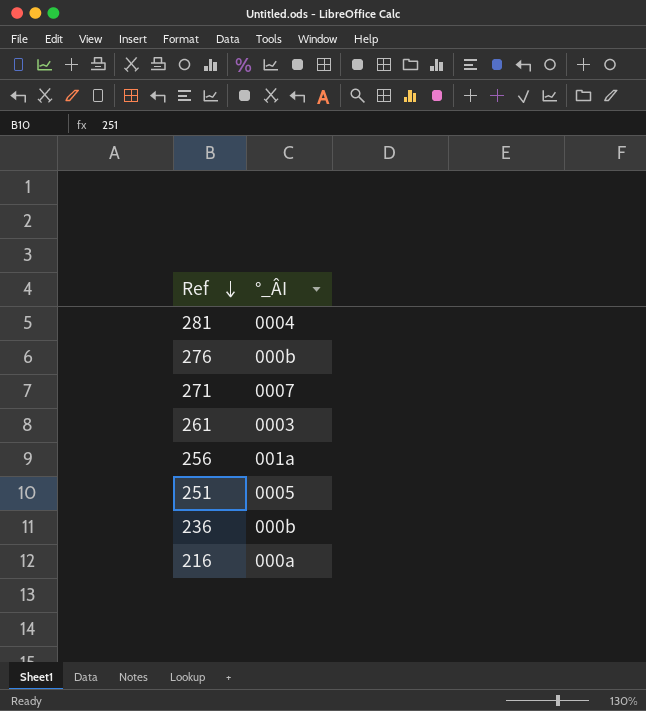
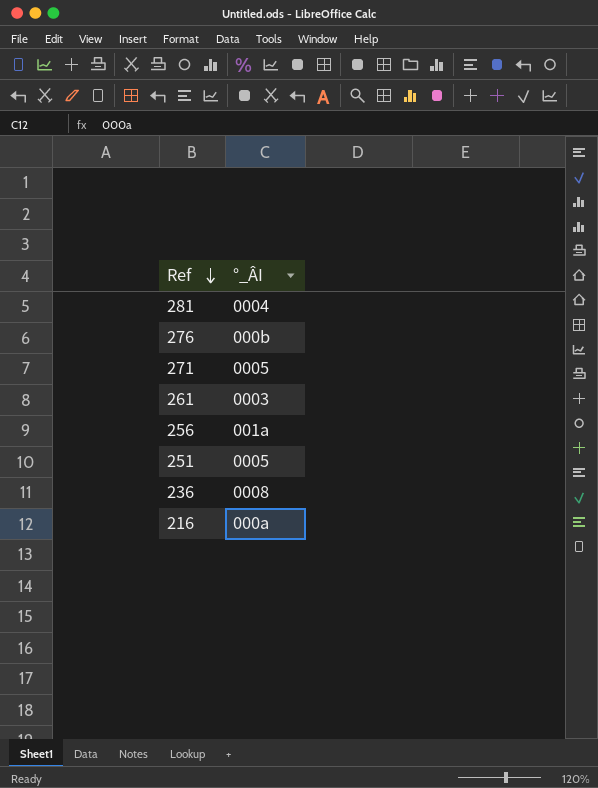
271 | °_ÂI: 0007 -> 0005
236 | °_ÂI: 000b -> 0008

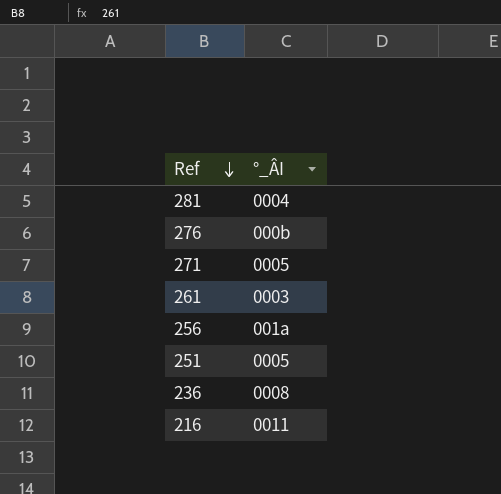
216 | °_ÂI: 000a -> 0011

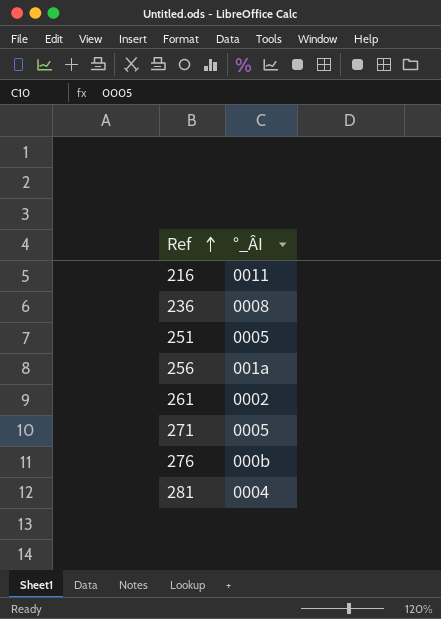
row order: Ref descending -> Ref ascending
261 | °_ÂI: 0003 -> 0002

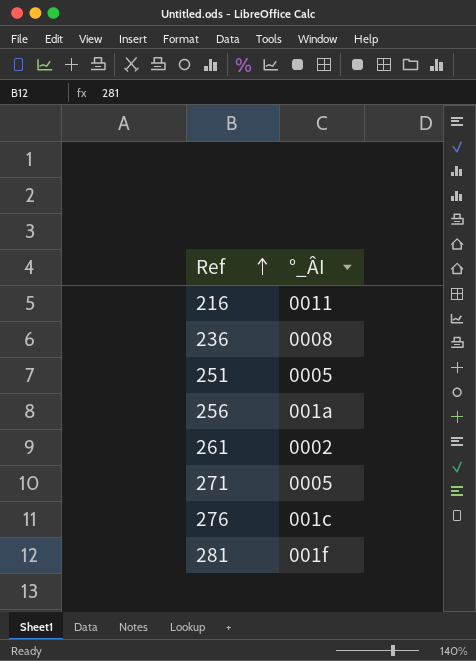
276 | °_ÂI: 000b -> 001c
281 | °_ÂI: 0004 -> 001f

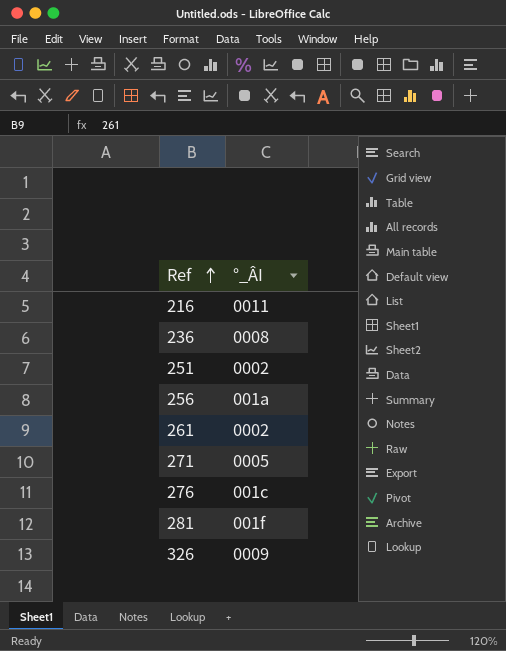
251 | °_ÂI: 0005 -> 0002
row 326: none -> 0009

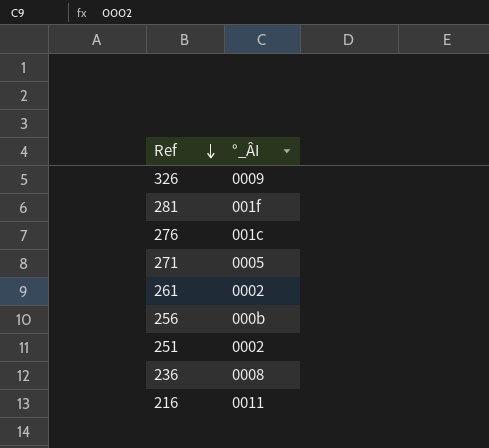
row order: Ref ascending -> Ref descending
256 | °_ÂI: 001a -> 000b

